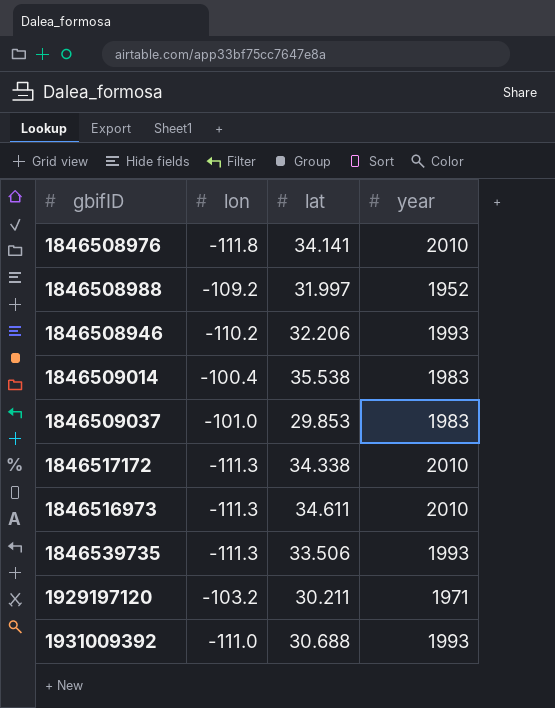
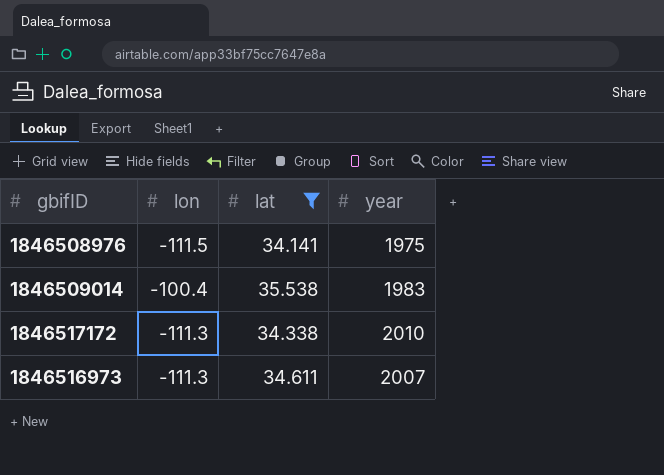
filter: none -> lat >= 34.141
1846508976 | lon: -111.8 -> -111.5
1846508976 | year: 2010 -> 1975
1846516973 | year: 2010 -> 2007

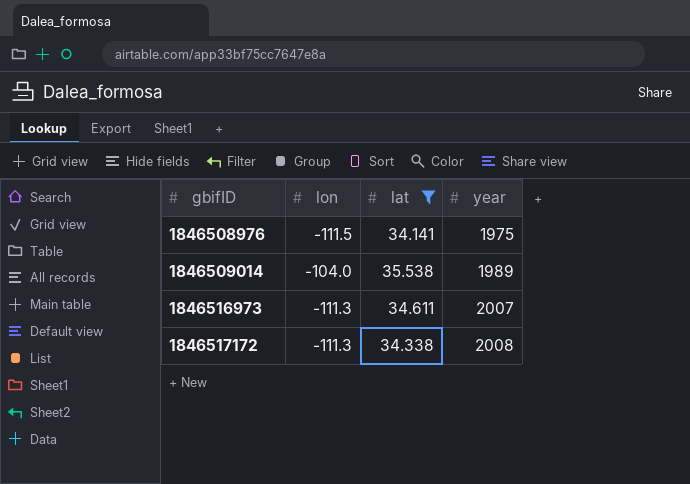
row order: none -> gbifID ascending
1846509014 | lon: -100.4 -> -104.0
1846509014 | year: 1983 -> 1989
1846517172 | year: 2010 -> 2008

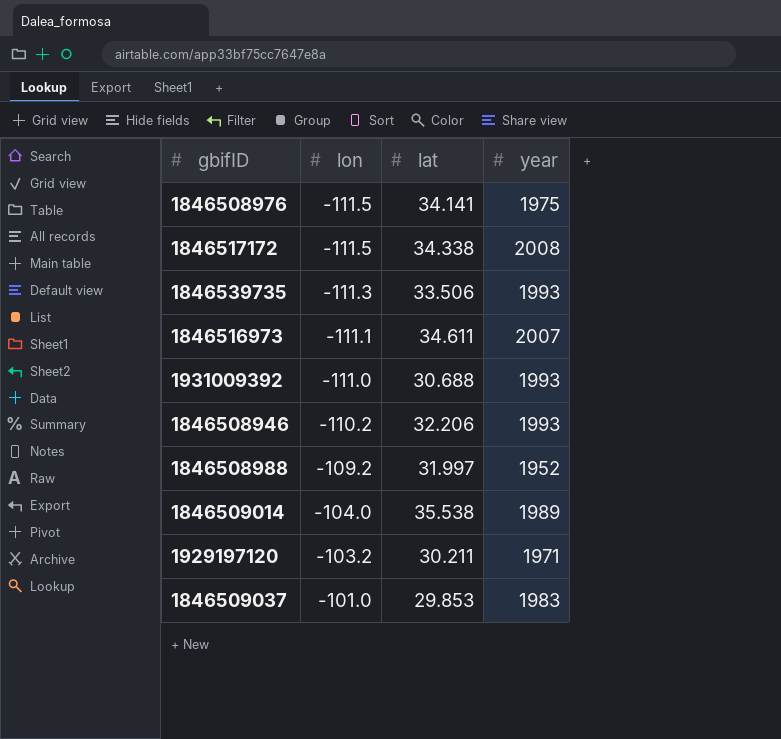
filter: lat >= 34.141 -> none
row order: gbifID ascending -> lon ascending
1846517172 | lon: -111.3 -> -111.5
1846516973 | lon: -111.3 -> -111.1

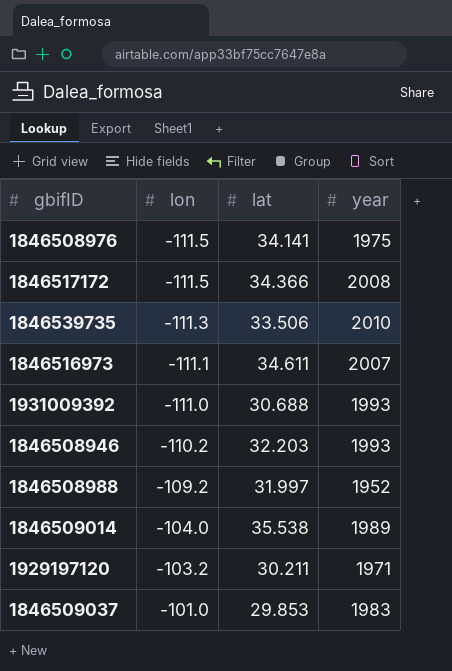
1846517172 | lat: 34.338 -> 34.366
1846539735 | year: 1993 -> 2010
1846508946 | lat: 32.206 -> 32.203

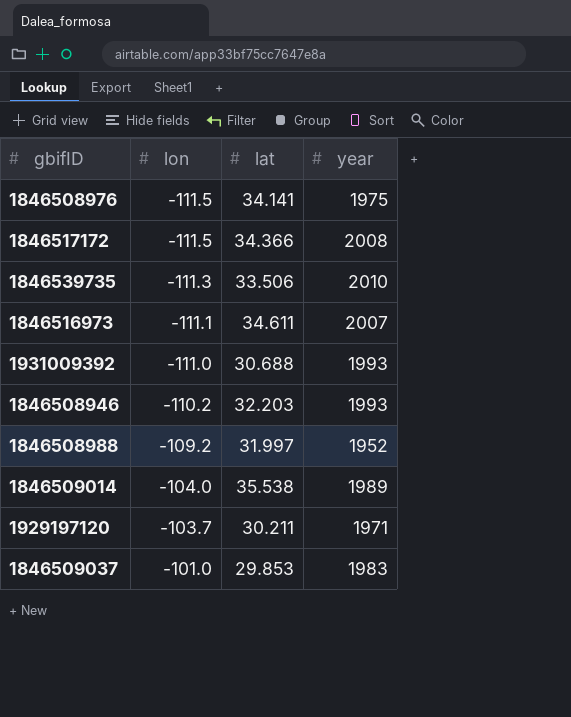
1929197120 | lon: -103.2 -> -103.7

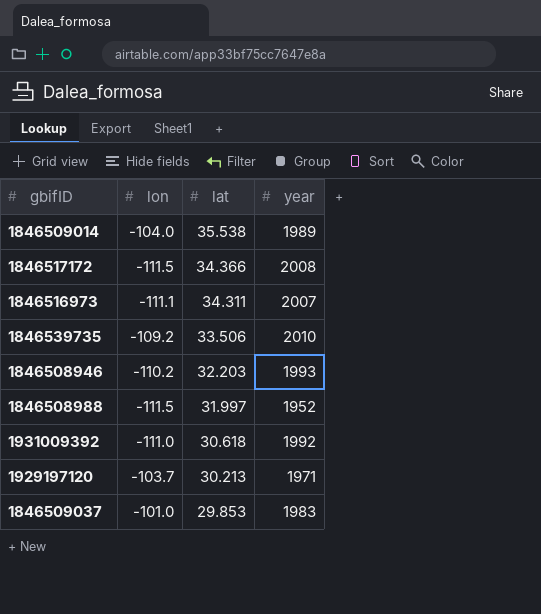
row order: lon ascending -> lat descending
row 1846508976: -111.5 | 34.141 | 1975 -> none
1846516973 | lat: 34.611 -> 34.311
1846539735 | lon: -111.3 -> -109.2
1846508988 | lon: -109.2 -> -111.5
1931009392 | lat: 30.688 -> 30.618
1931009392 | year: 1993 -> 1992
1929197120 | lat: 30.211 -> 30.213

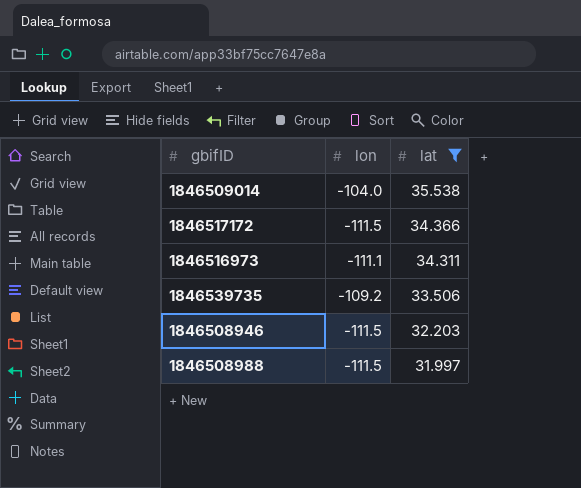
filter: none -> lat >= 31.997
column year | position: 4 -> none
1846508946 | lon: -110.2 -> -111.5

